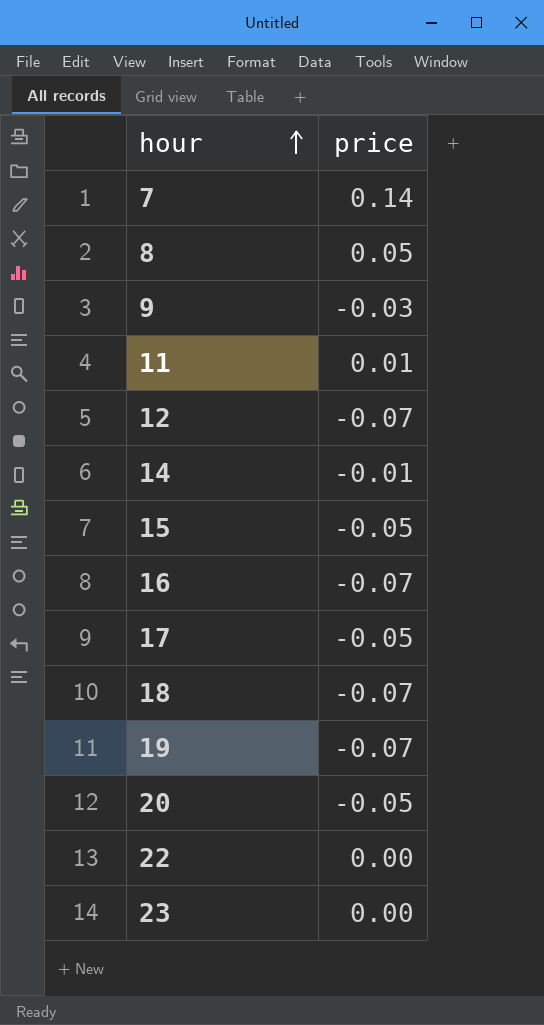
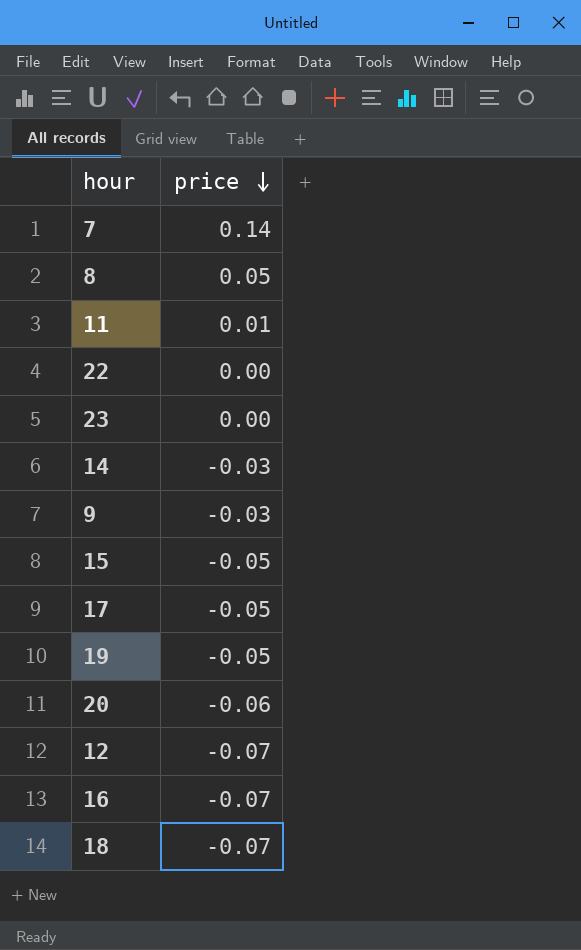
row order: hour ascending -> price descending
14 | price: -0.01 -> -0.03
19 | price: -0.07 -> -0.05
20 | price: -0.05 -> -0.06

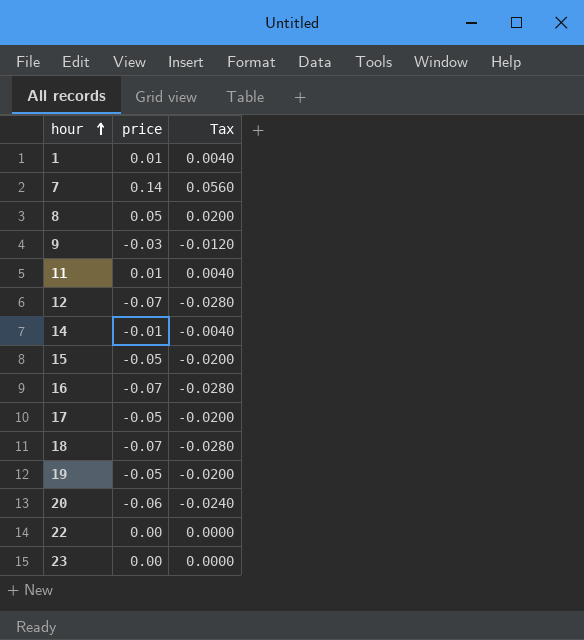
row order: price descending -> hour ascending
column Tax | formula: none -> [price] * 0.4
row 1: none -> 0.01 | 0.0040
14 | price: -0.03 -> -0.01

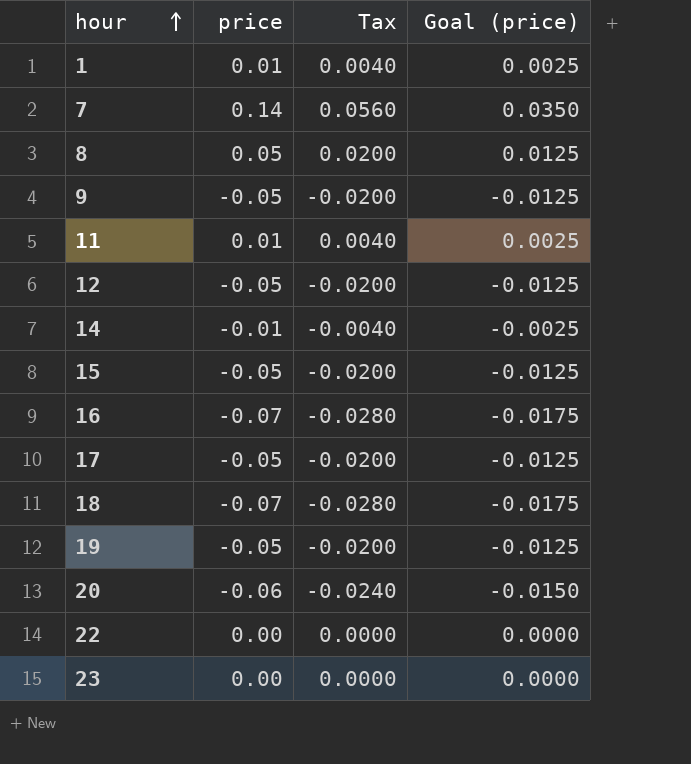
column Goal (price) | formula: none -> [price] * 0.25
9 | price: -0.03 -> -0.05
9 | Tax: -0.0120 -> -0.0200
12 | price: -0.07 -> -0.05
12 | Tax: -0.0280 -> -0.0200

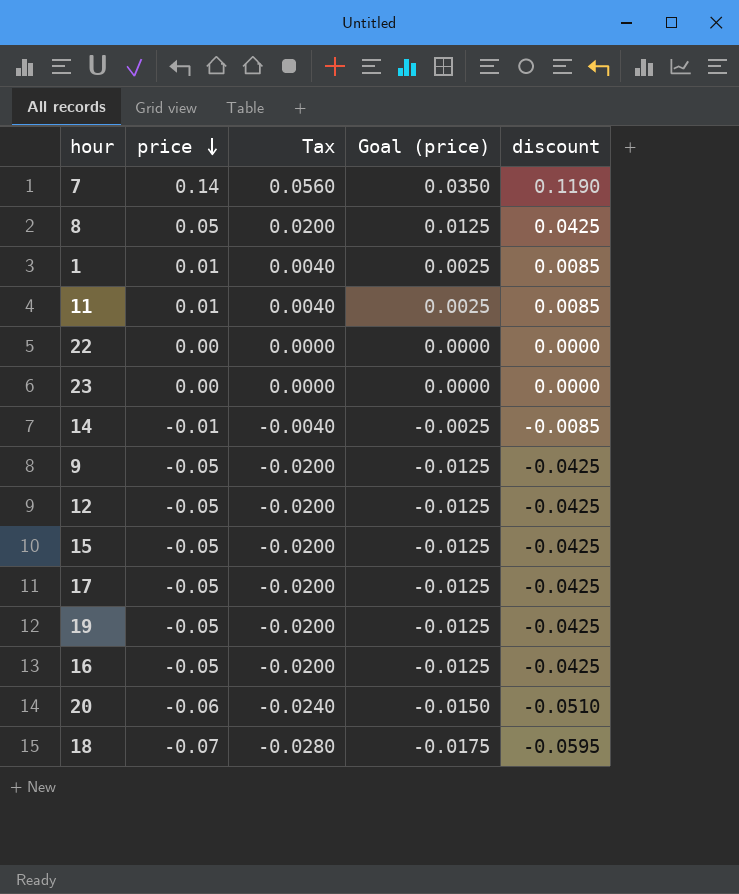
row order: hour ascending -> price descending
column discount | formula: none -> [price] * 0.85
16 | price: -0.07 -> -0.05
16 | Tax: -0.0280 -> -0.0200
16 | Goal (price): -0.0175 -> -0.0125

